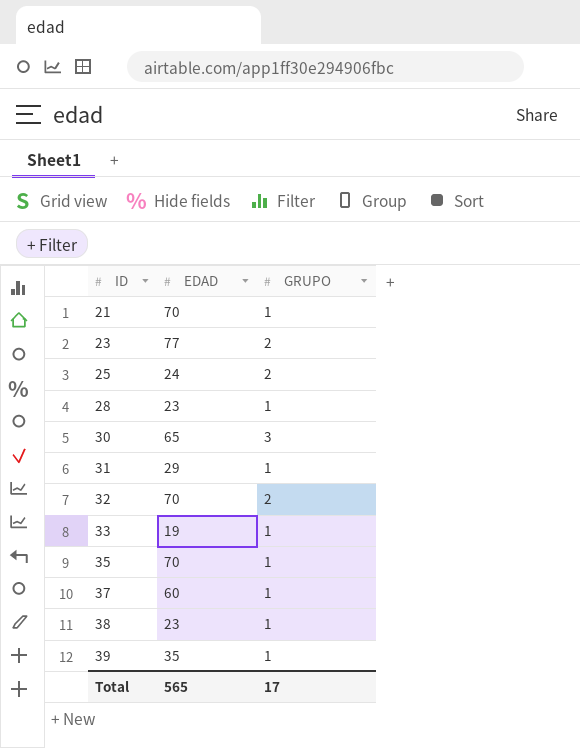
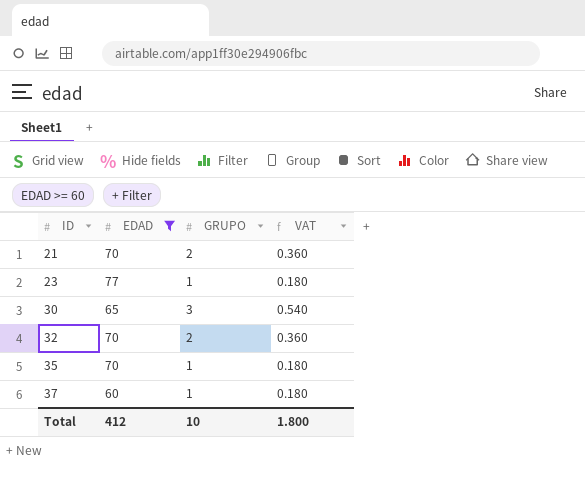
filter: none -> EDAD >= 60
column VAT | formula: none -> [GRUPO] * 0.18
21 | GRUPO: 1 -> 2
23 | GRUPO: 2 -> 1
Total | EDAD: 565 -> 412
Total | GRUPO: 17 -> 10

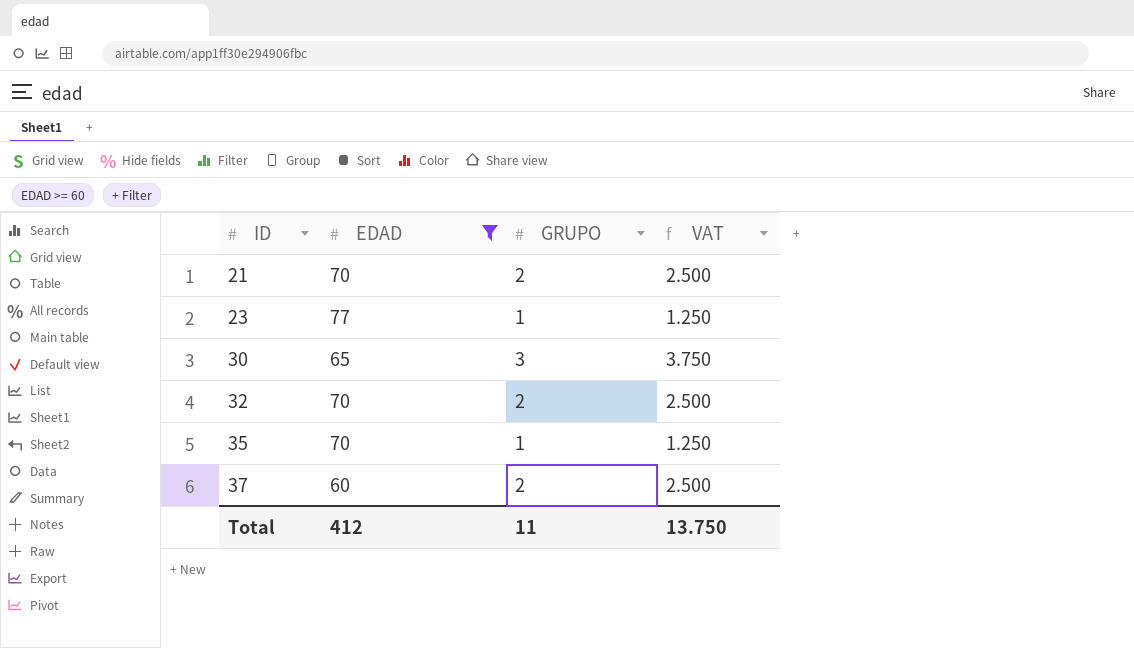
column VAT | formula: [GRUPO] * 0.18 -> [GRUPO] * 1.25
37 | GRUPO: 1 -> 2
Total | GRUPO: 10 -> 11
Total | VAT: 1.800 -> 13.750

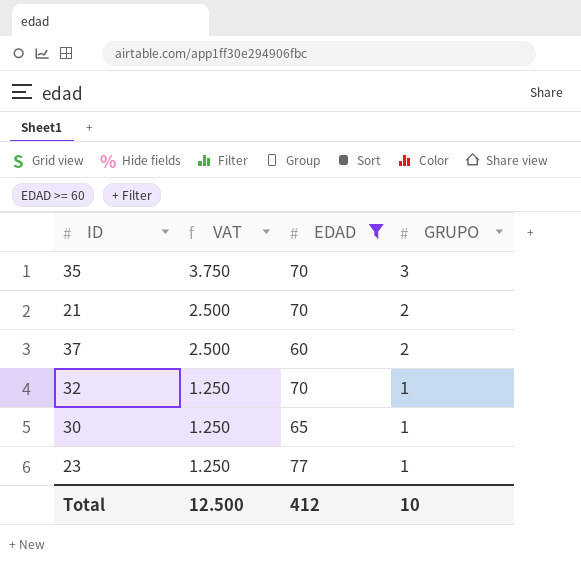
row order: ID ascending -> VAT descending
column VAT | position: 4 -> 2
35 | VAT: 1.250 -> 3.750
35 | GRUPO: 1 -> 3
32 | VAT: 2.500 -> 1.250
32 | GRUPO: 2 -> 1
30 | VAT: 3.750 -> 1.250
30 | GRUPO: 3 -> 1
Total | VAT: 13.750 -> 12.500
Total | GRUPO: 11 -> 10

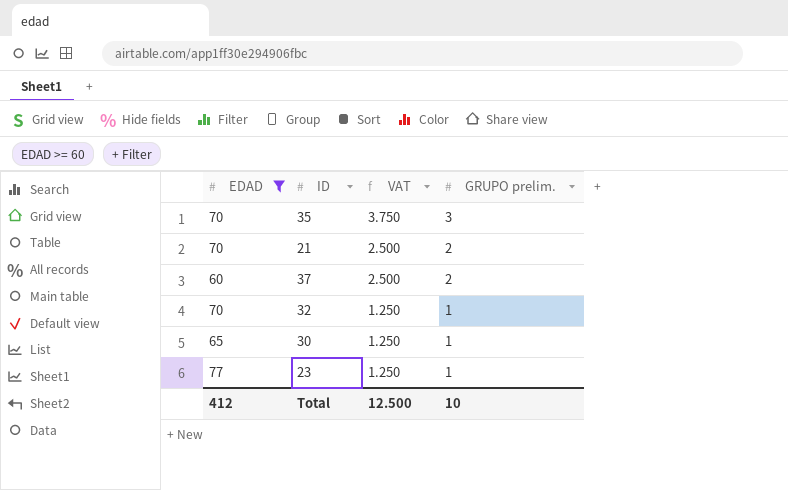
column EDAD | position: 3 -> 1
column name: GRUPO -> GRUPO prelim.

